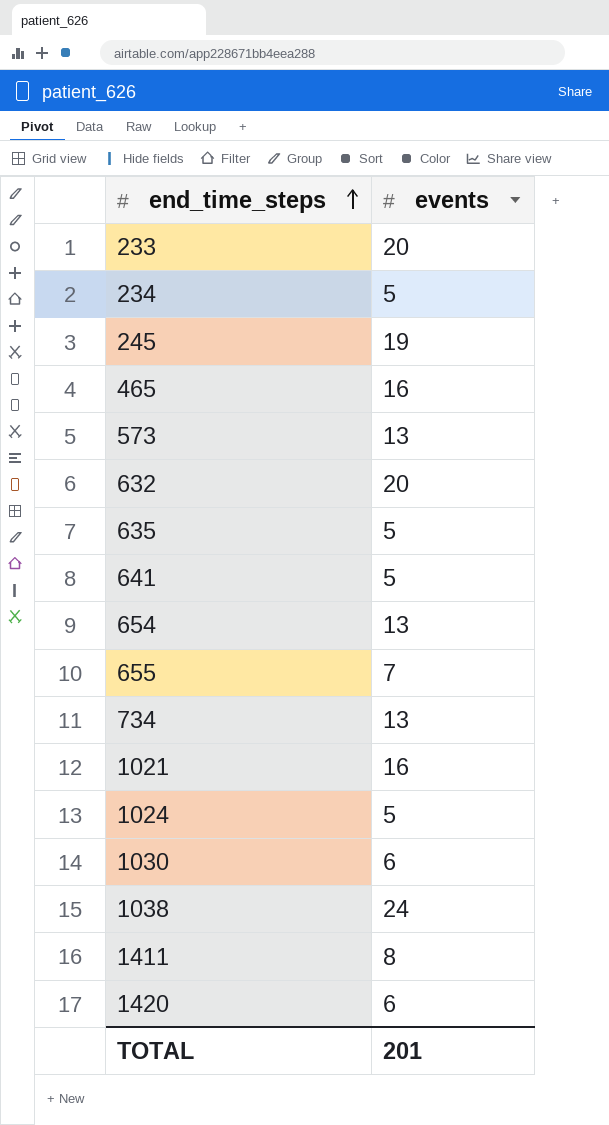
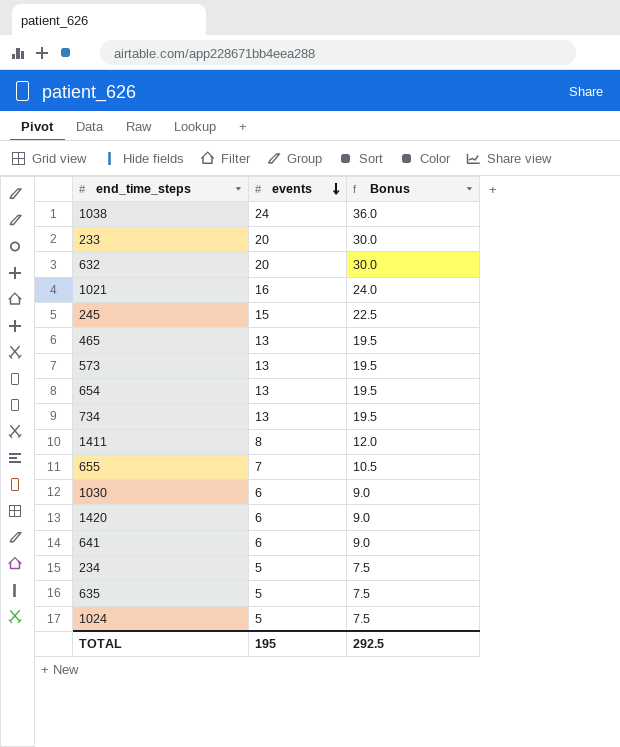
row order: end_time_steps ascending -> events descending
column Bonus | formula: none -> [events] * 1.5
245 | events: 19 -> 15
465 | events: 16 -> 13
641 | events: 5 -> 6
TOTAL | events: 201 -> 195

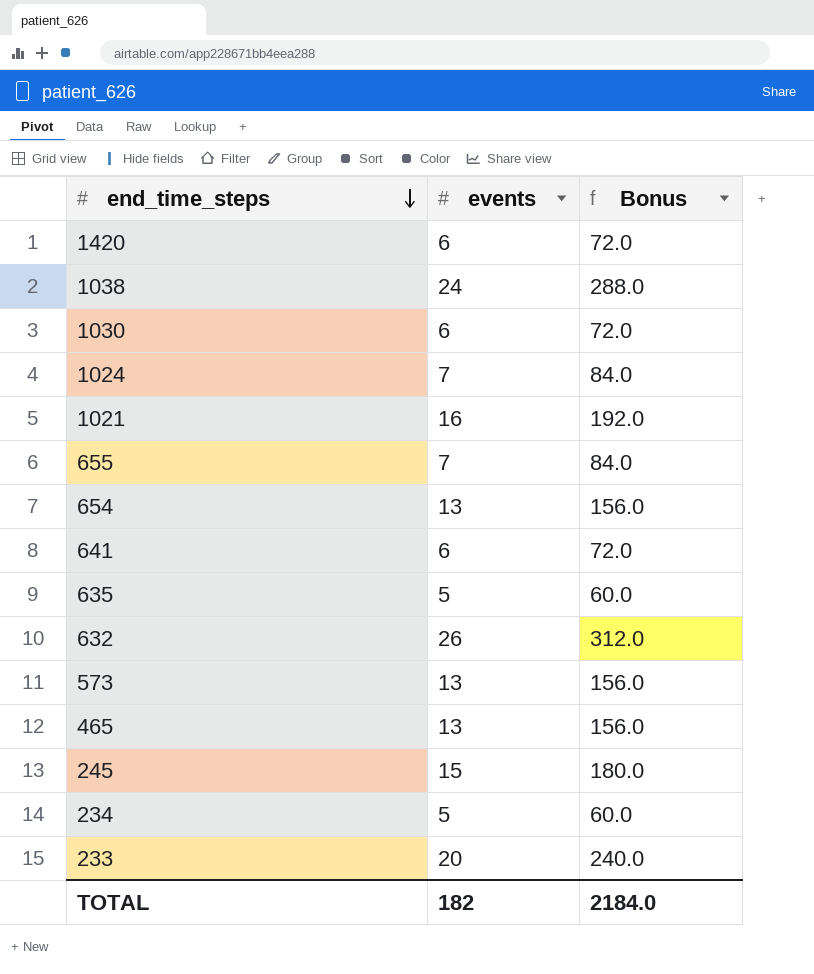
row order: events descending -> end_time_steps descending
column Bonus | formula: [events] * 1.5 -> [events] * 12
row 734: 13 | 19.5 -> none
row 1411: 8 | 12.0 -> none
1024 | events: 5 -> 7
632 | events: 20 -> 26
TOTAL | events: 195 -> 182
TOTAL | Bonus: 292.5 -> 2184.0

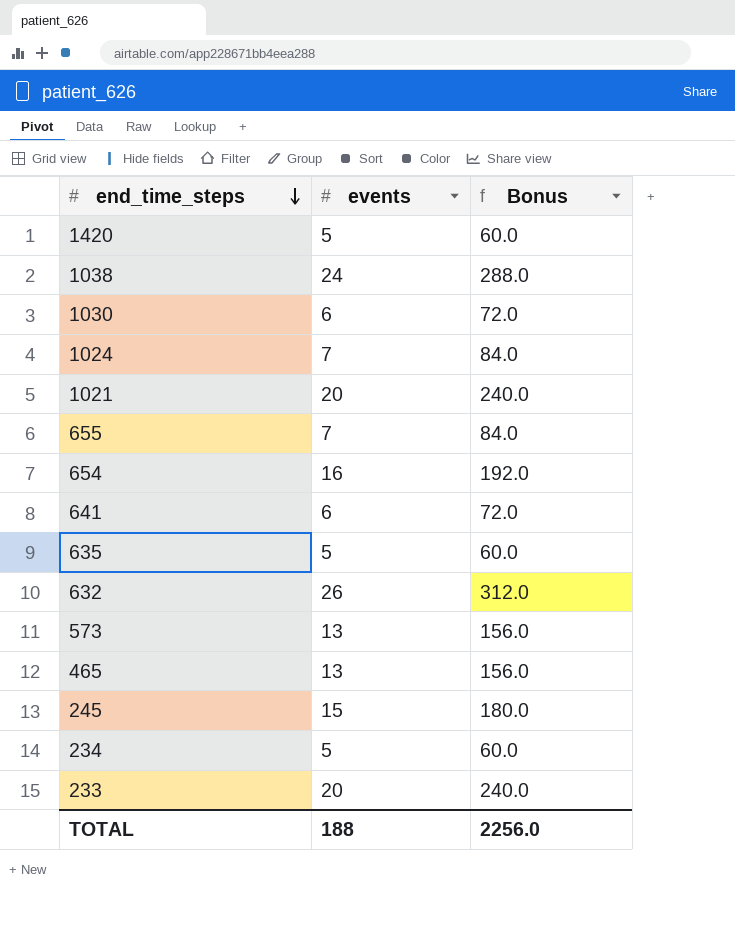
1420 | events: 6 -> 5
1420 | Bonus: 72.0 -> 60.0
1021 | events: 16 -> 20
1021 | Bonus: 192.0 -> 240.0
654 | events: 13 -> 16
654 | Bonus: 156.0 -> 192.0
TOTAL | events: 182 -> 188
TOTAL | Bonus: 2184.0 -> 2256.0

